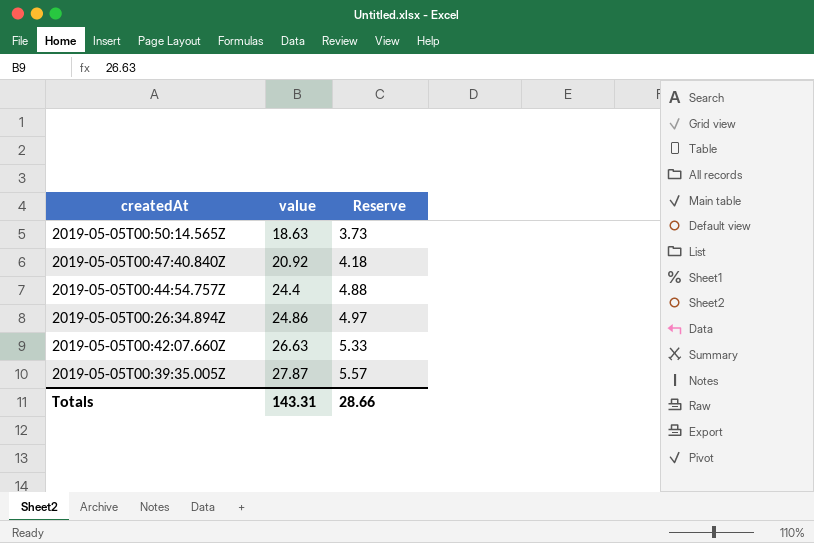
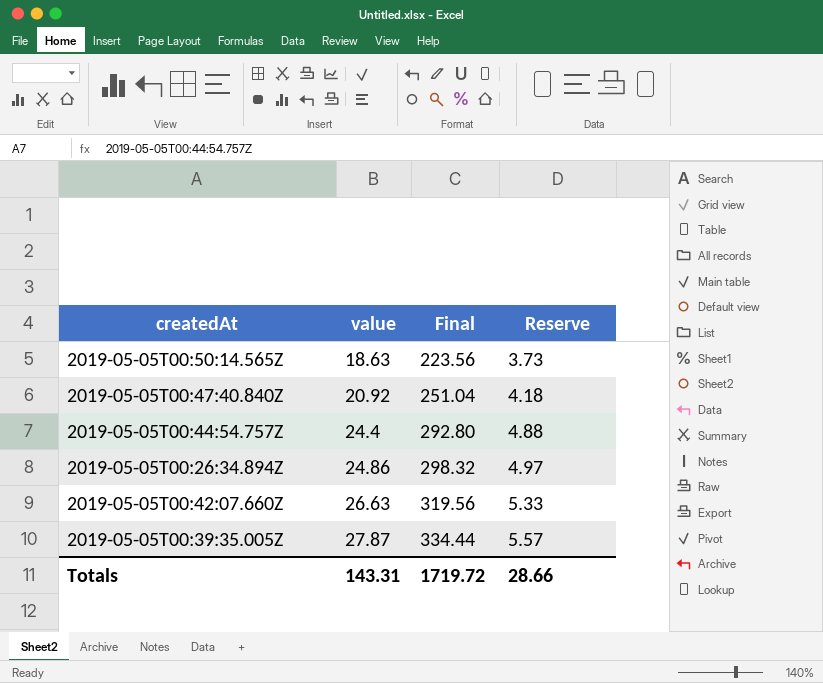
column Final | formula: none -> [value] * 12

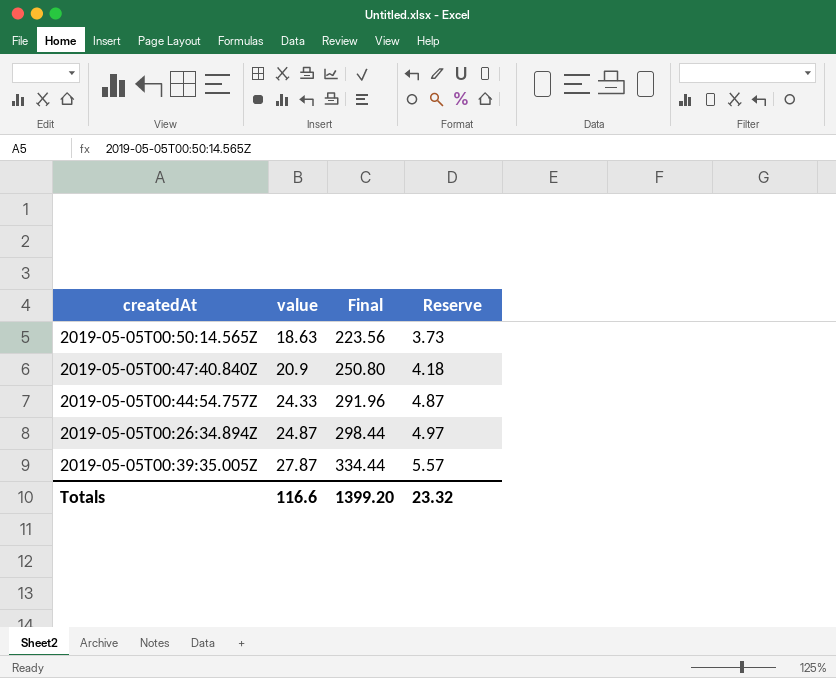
row 2019-05-05T00:42:07.660Z: 26.63 | 319.56 | 5.33 -> none
2019-05-05T00:47:40.840Z | value: 20.92 -> 20.9
2019-05-05T00:47:40.840Z | Final: 251.04 -> 250.80
2019-05-05T00:44:54.757Z | value: 24.4 -> 24.33
2019-05-05T00:44:54.757Z | Final: 292.80 -> 291.96
2019-05-05T00:44:54.757Z | Reserve: 4.88 -> 4.87
2019-05-05T00:26:34.894Z | value: 24.86 -> 24.87
2019-05-05T00:26:34.894Z | Final: 298.32 -> 298.44
Totals | value: 143.31 -> 116.6
Totals | Final: 1719.72 -> 1399.20
Totals | Reserve: 28.66 -> 23.32

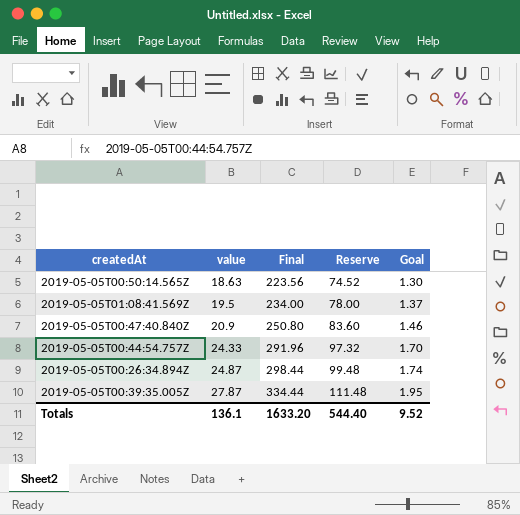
column Reserve | formula: [value] * 0.2 -> [value] * 4
column Goal | formula: none -> [value] * 0.07
row 2019-05-05T01:08:41.569Z: none -> 19.5 | 234.00 | 78.00 | 1.37
Totals | value: 116.6 -> 136.1
Totals | Final: 1399.20 -> 1633.20
Totals | Reserve: 23.32 -> 544.40

